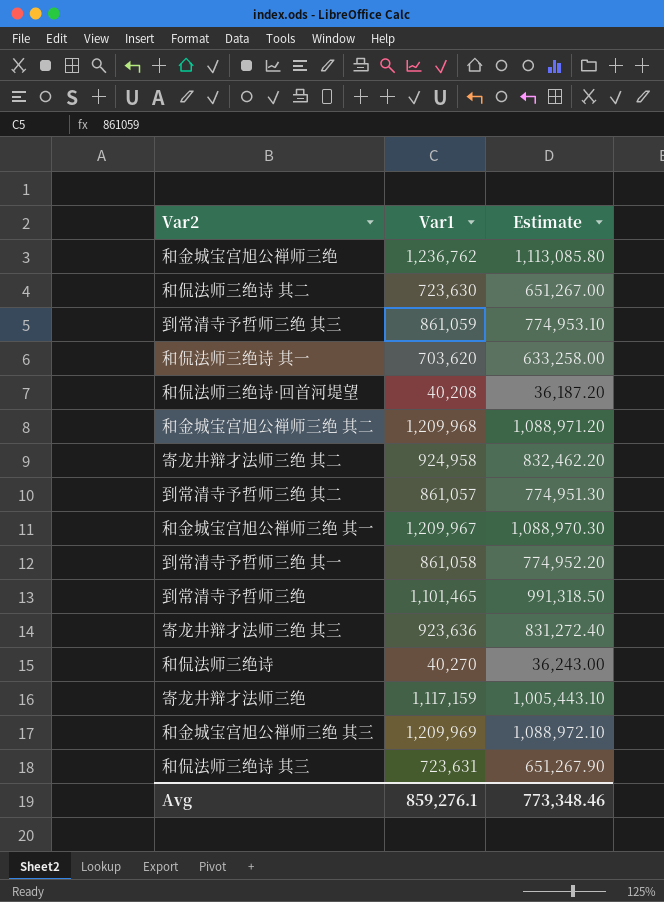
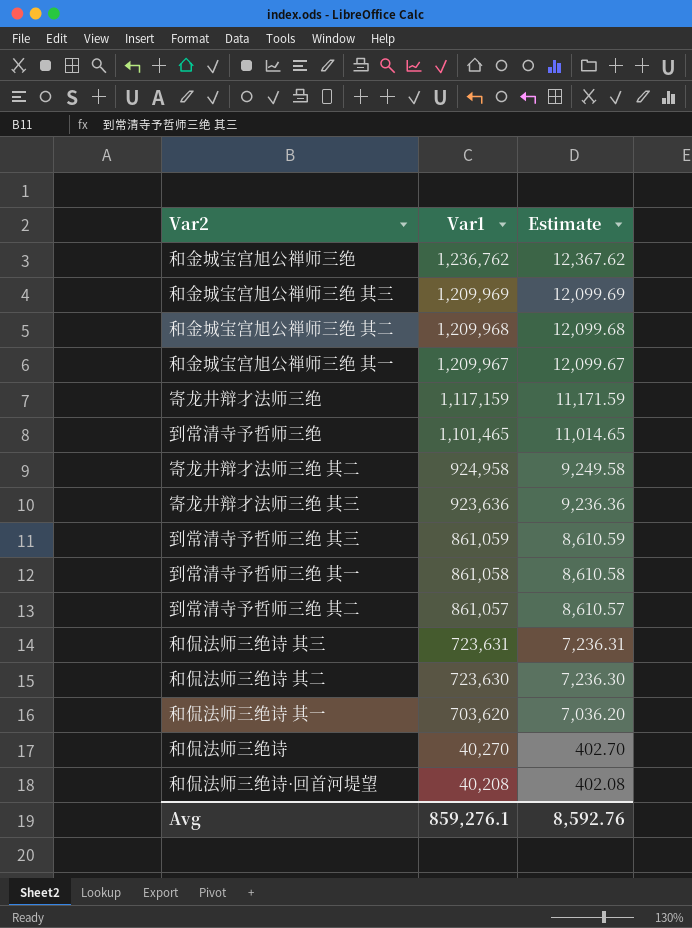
row order: none -> Var1 descending
column Estimate | formula: [Var1] * 0.9 -> [Var1] * 0.01
Avg | Estimate: 773,348.46 -> 8,592.76

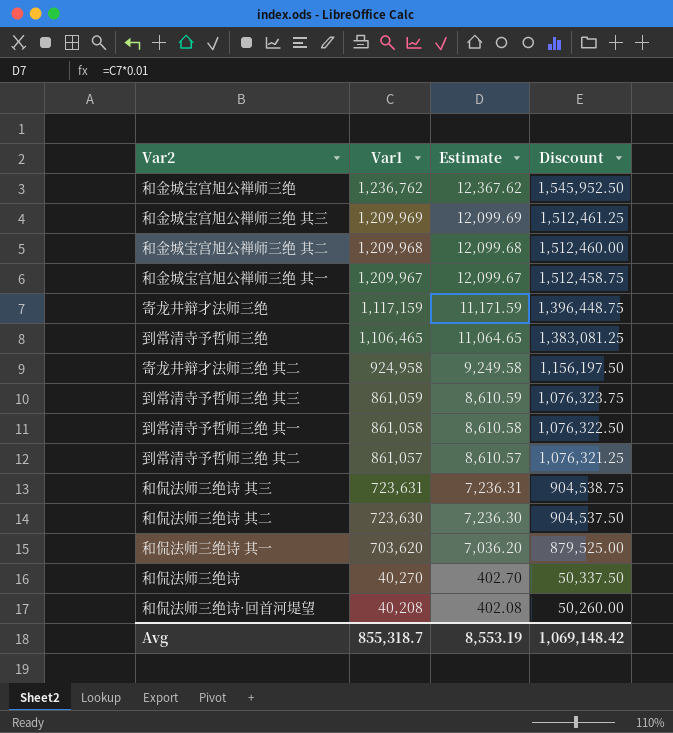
column Discount | formula: none -> [Var1] * 1.25
row 寄龙井辩才法师三绝 其三: 923,636 | 9,236.36 -> none
到常清寺予哲师三绝 | Var1: 1,101,465 -> 1,106,465
到常清寺予哲师三绝 | Estimate: 11,014.65 -> 11,064.65
Avg | Var1: 859,276.1 -> 855,318.7
Avg | Estimate: 8,592.76 -> 8,553.19

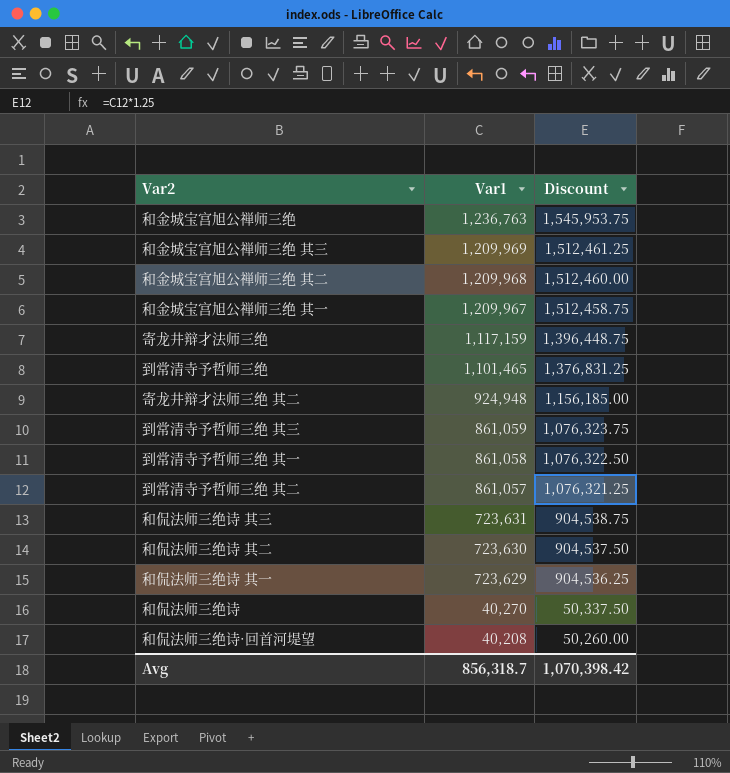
column Estimate | formula: [Var1] * 0.01 -> none
和金城宝宫旭公禅师三绝 | Var1: 1,236,762 -> 1,236,763
和金城宝宫旭公禅师三绝 | Discount: 1,545,952.50 -> 1,545,953.75
到常清寺予哲师三绝 | Var1: 1,106,465 -> 1,101,465
到常清寺予哲师三绝 | Discount: 1,383,081.25 -> 1,376,831.25
寄龙井辩才法师三绝 其二 | Var1: 924,958 -> 924,948
寄龙井辩才法师三绝 其二 | Discount: 1,156,197.50 -> 1,156,185.00
和侃法师三绝诗 其一 | Var1: 703,620 -> 723,629
和侃法师三绝诗 其一 | Discount: 879,525.00 -> 904,536.25
Avg | Var1: 855,318.7 -> 856,318.7
Avg | Discount: 1,069,148.42 -> 1,070,398.42

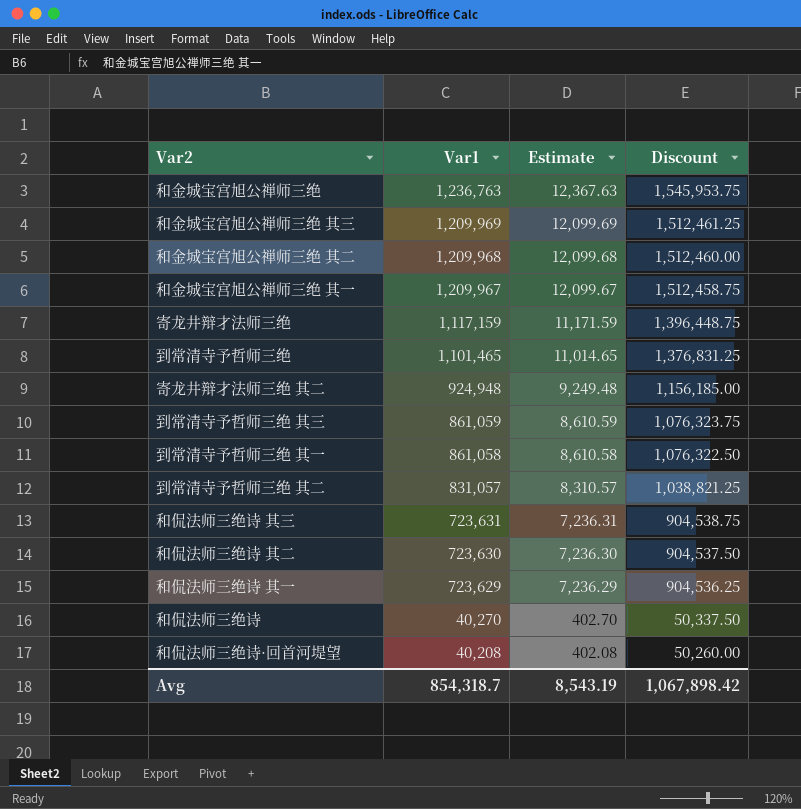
column Estimate | formula: none -> [Var1] * 0.01
到常清寺予哲师三绝 其二 | Var1: 861,057 -> 831,057
到常清寺予哲师三绝 其二 | Discount: 1,076,321.25 -> 1,038,821.25
Avg | Var1: 856,318.7 -> 854,318.7
Avg | Discount: 1,070,398.42 -> 1,067,898.42

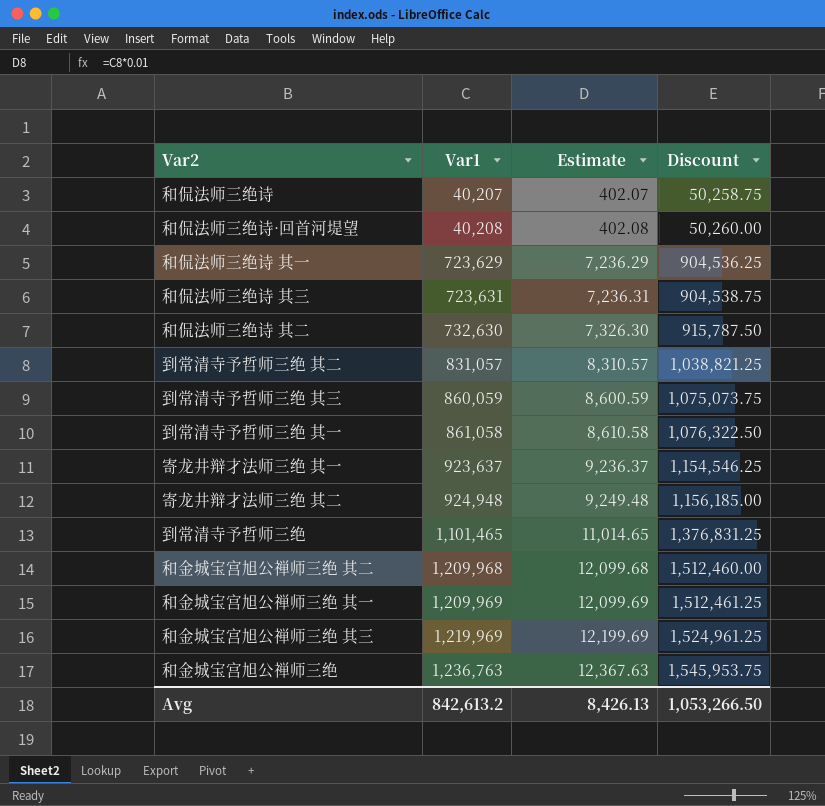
row order: Var1 descending -> Var1 ascending
row 寄龙井辩才法师三绝: 1,117,159 | 11,171.59 | 1,396,448.75 -> none
和侃法师三绝诗 | Var1: 40,270 -> 40,207
和侃法师三绝诗 | Estimate: 402.70 -> 402.07
和侃法师三绝诗 | Discount: 50,337.50 -> 50,258.75
和侃法师三绝诗 其二 | Var1: 723,630 -> 732,630
和侃法师三绝诗 其二 | Estimate: 7,236.30 -> 7,326.30
和侃法师三绝诗 其二 | Discount: 904,537.50 -> 915,787.50
到常清寺予哲师三绝 其三 | Var1: 861,059 -> 860,059
到常清寺予哲师三绝 其三 | Estimate: 8,610.59 -> 8,600.59
到常清寺予哲师三绝 其三 | Discount: 1,076,323.75 -> 1,075,073.75
row 寄龙井辩才法师三绝 其一: none -> 923,637 | 9,236.37 | 1,154,546.25
和金城宝宫旭公禅师三绝 其一 | Var1: 1,209,967 -> 1,209,969
和金城宝宫旭公禅师三绝 其一 | Estimate: 12,099.67 -> 12,099.69
和金城宝宫旭公禅师三绝 其一 | Discount: 1,512,458.75 -> 1,512,461.25
和金城宝宫旭公禅师三绝 其三 | Var1: 1,209,969 -> 1,219,969
和金城宝宫旭公禅师三绝 其三 | Estimate: 12,099.69 -> 12,199.69
和金城宝宫旭公禅师三绝 其三 | Discount: 1,512,461.25 -> 1,524,961.25
Avg | Var1: 854,318.7 -> 842,613.2
Avg | Estimate: 8,543.19 -> 8,426.13
Avg | Discount: 1,067,898.42 -> 1,053,266.50

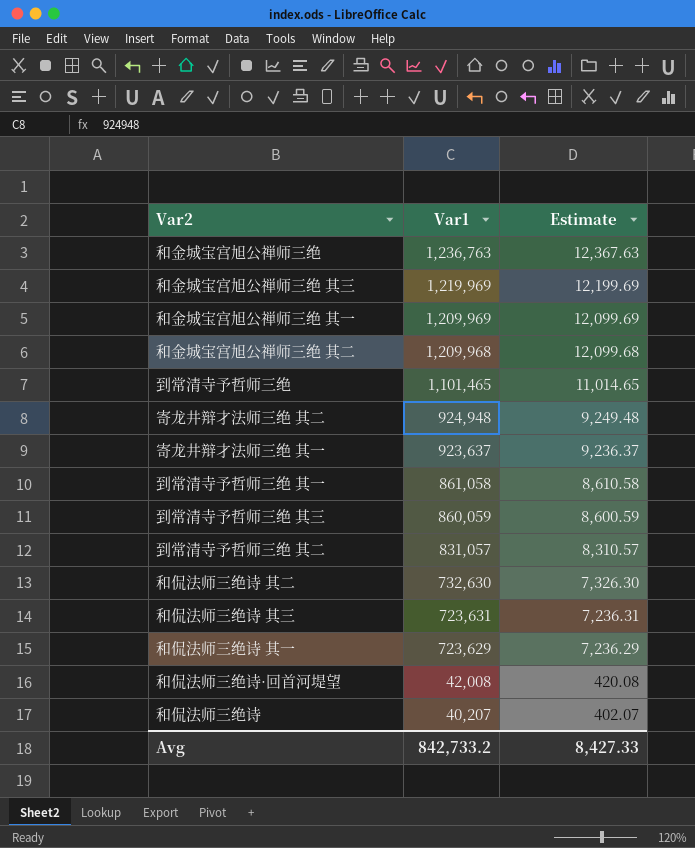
row order: Var1 ascending -> Var1 descending
column Discount | formula: [Var1] * 1.25 -> none
和侃法师三绝诗·回首河堤望 | Var1: 40,208 -> 42,008
和侃法师三绝诗·回首河堤望 | Estimate: 402.08 -> 420.08
Avg | Var1: 842,613.2 -> 842,733.2
Avg | Estimate: 8,426.13 -> 8,427.33

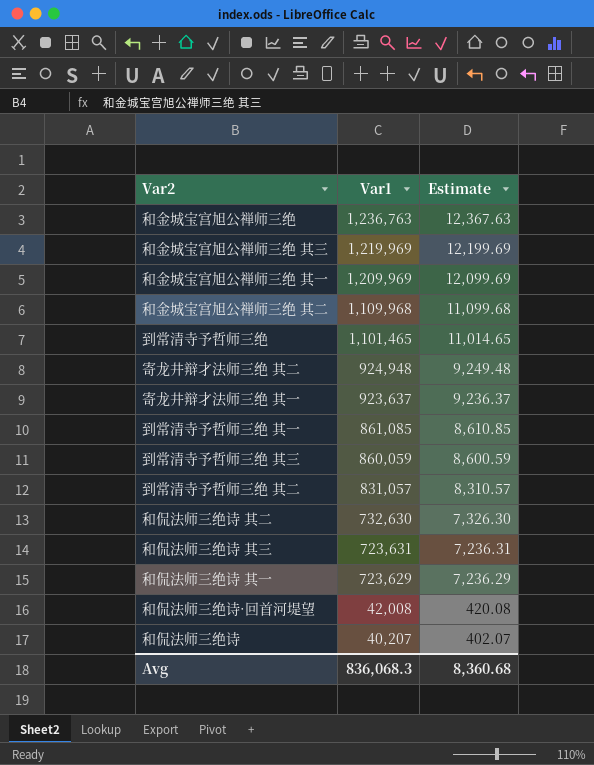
和金城宝宫旭公禅师三绝 其二 | Var1: 1,209,968 -> 1,109,968
和金城宝宫旭公禅师三绝 其二 | Estimate: 12,099.68 -> 11,099.68
到常清寺予哲师三绝 其一 | Var1: 861,058 -> 861,085
到常清寺予哲师三绝 其一 | Estimate: 8,610.58 -> 8,610.85
Avg | Var1: 842,733.2 -> 836,068.3
Avg | Estimate: 8,427.33 -> 8,360.68

